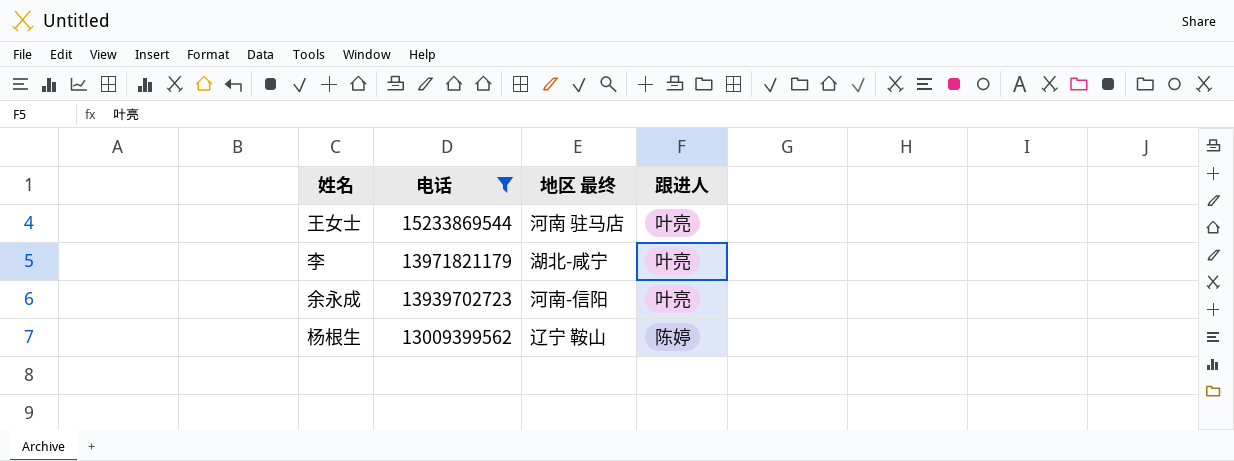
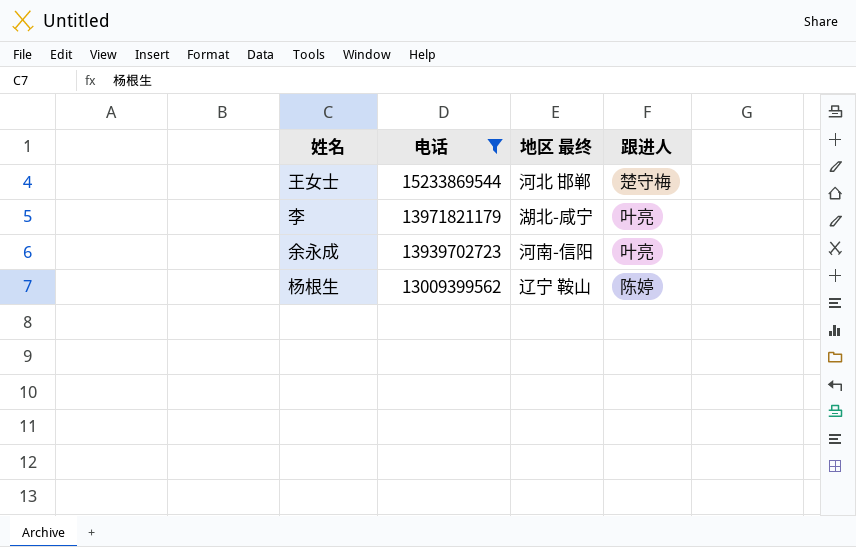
王女士 | 地区 最终: 河南 驻马店 -> 河北 邯郸
王女士 | 跟进人: 叶亮 -> 楚守梅

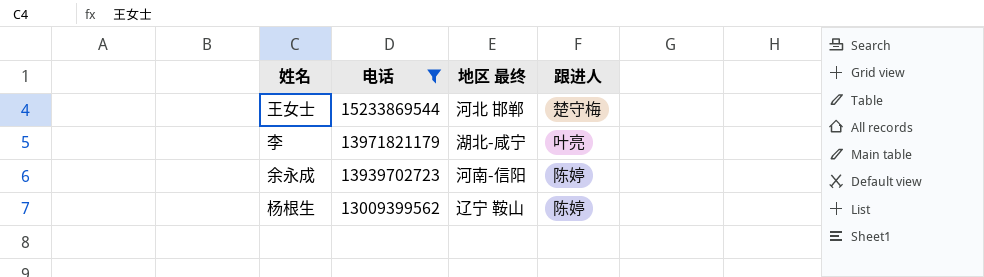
余永成 | 跟进人: 叶亮 -> 陈婷

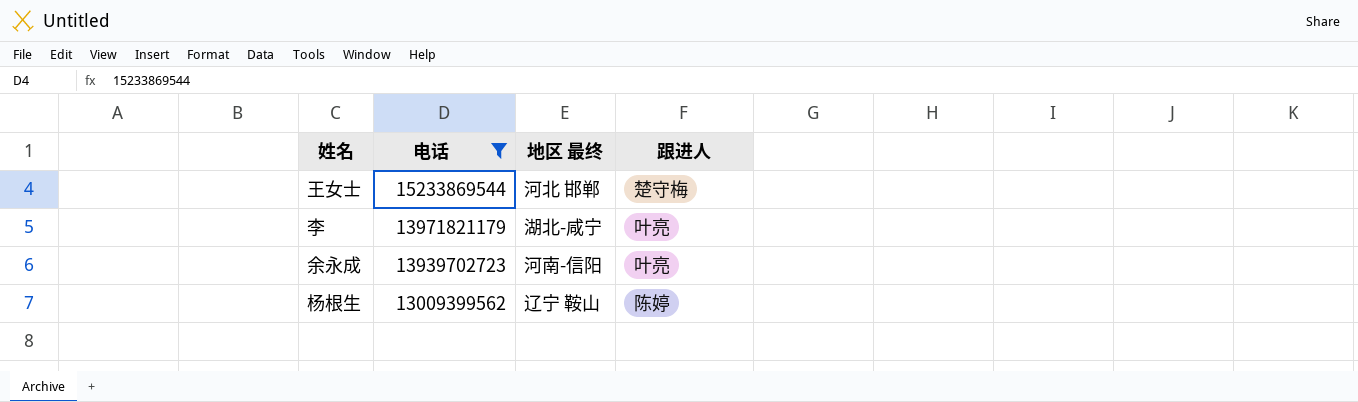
余永成 | 跟进人: 陈婷 -> 叶亮

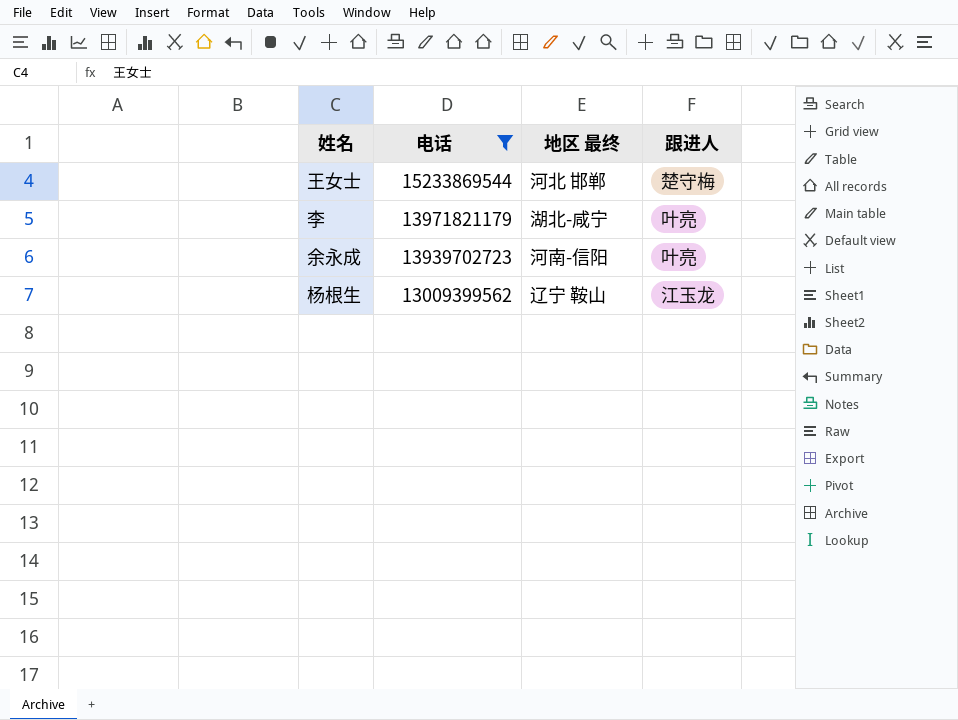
杨根生 | 跟进人: 陈婷 -> 江玉龙

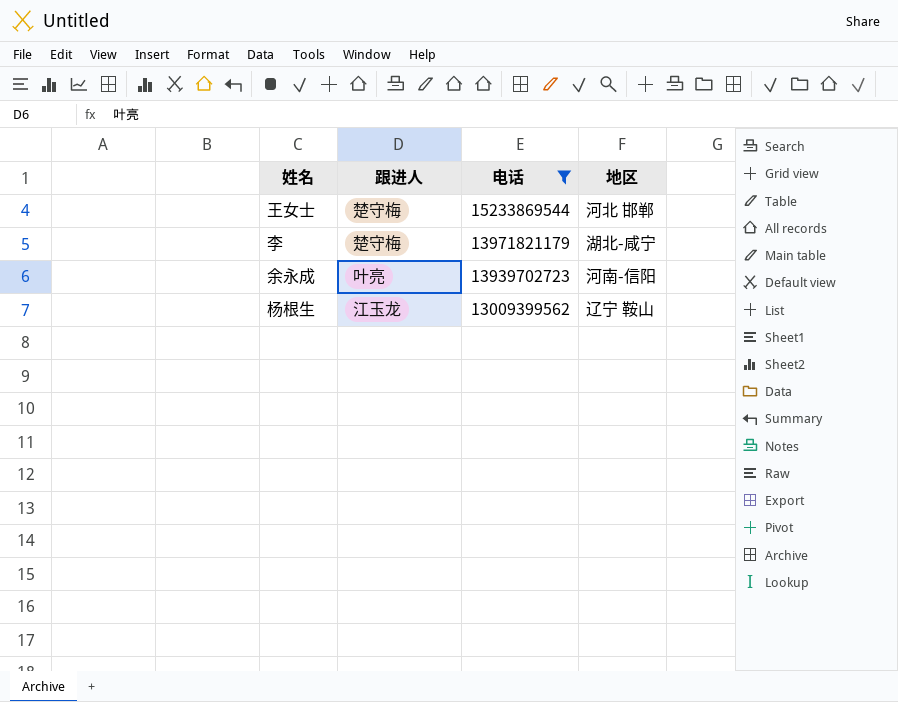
column 跟进人 | position: 4 -> 2
column name: 地区 最终 -> 地区
李 | 跟进人: 叶亮 -> 楚守梅

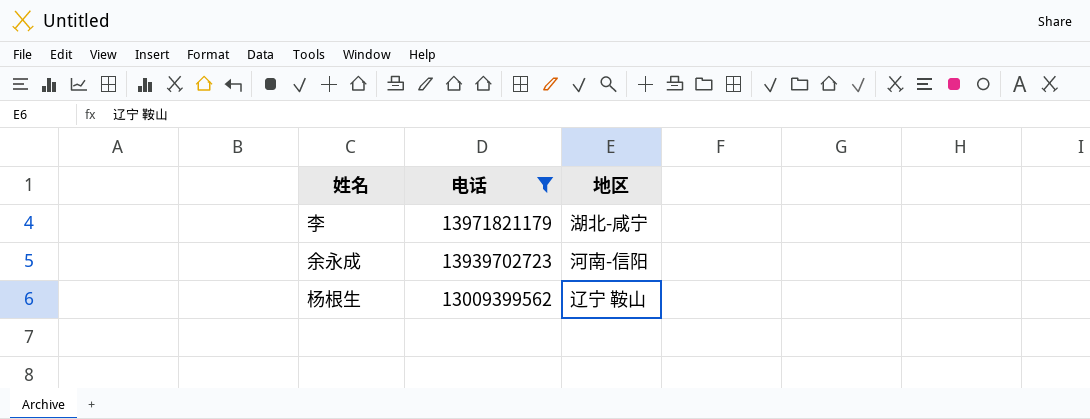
column 跟进人 | position: 2 -> none
row 王女士: 楚守梅 | 15233869544 | 河北 邯郸 -> none

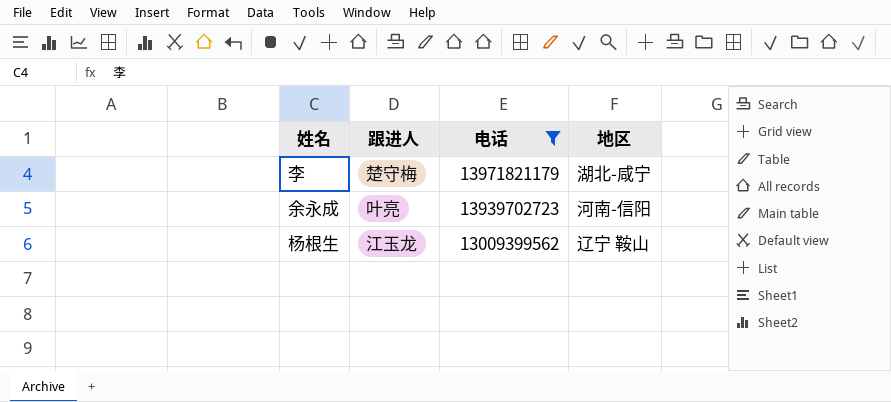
column 跟进人 | position: none -> 2

